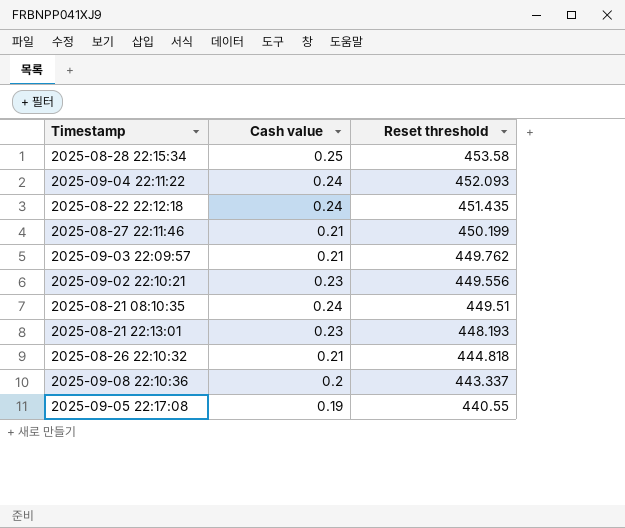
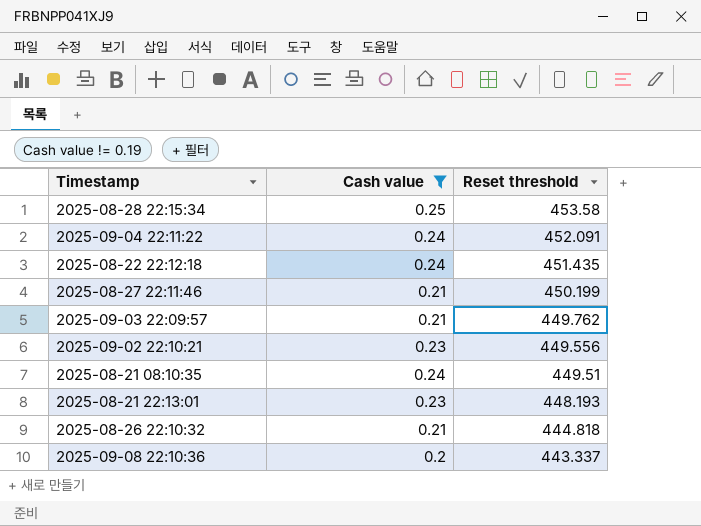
filter: none -> Cash value != 0.19
2025-09-04 22:11:22 | Reset threshold: 452.093 -> 452.091

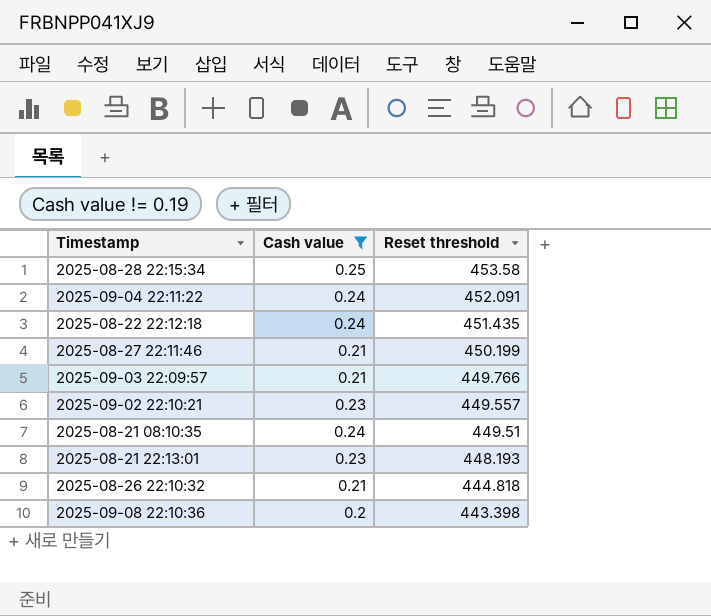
2025-09-03 22:09:57 | Reset threshold: 449.762 -> 449.766
2025-09-02 22:10:21 | Reset threshold: 449.556 -> 449.557
2025-09-08 22:10:36 | Reset threshold: 443.337 -> 443.398

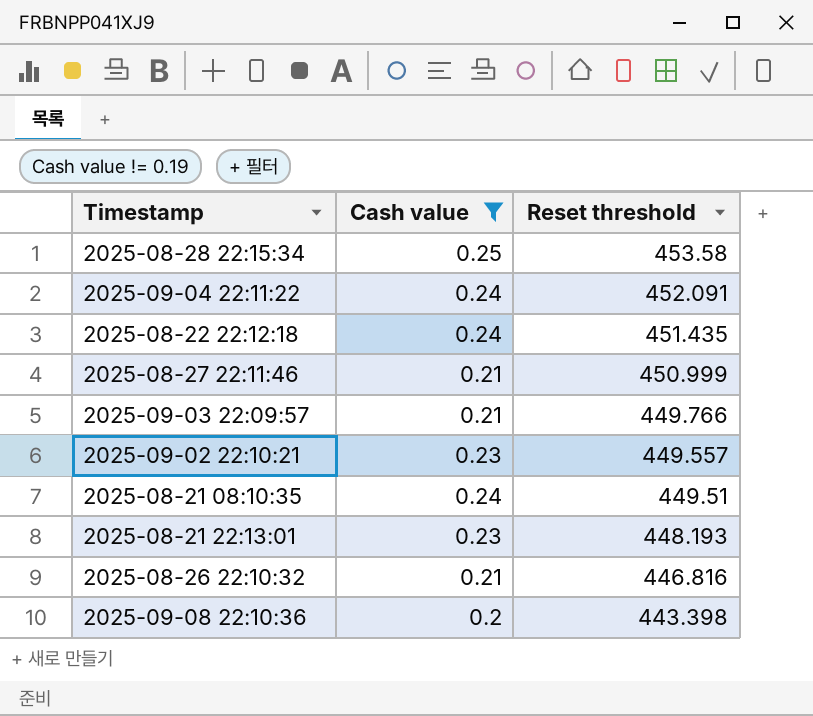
2025-08-27 22:11:46 | Reset threshold: 450.199 -> 450.999
2025-08-26 22:10:32 | Reset threshold: 444.818 -> 446.816

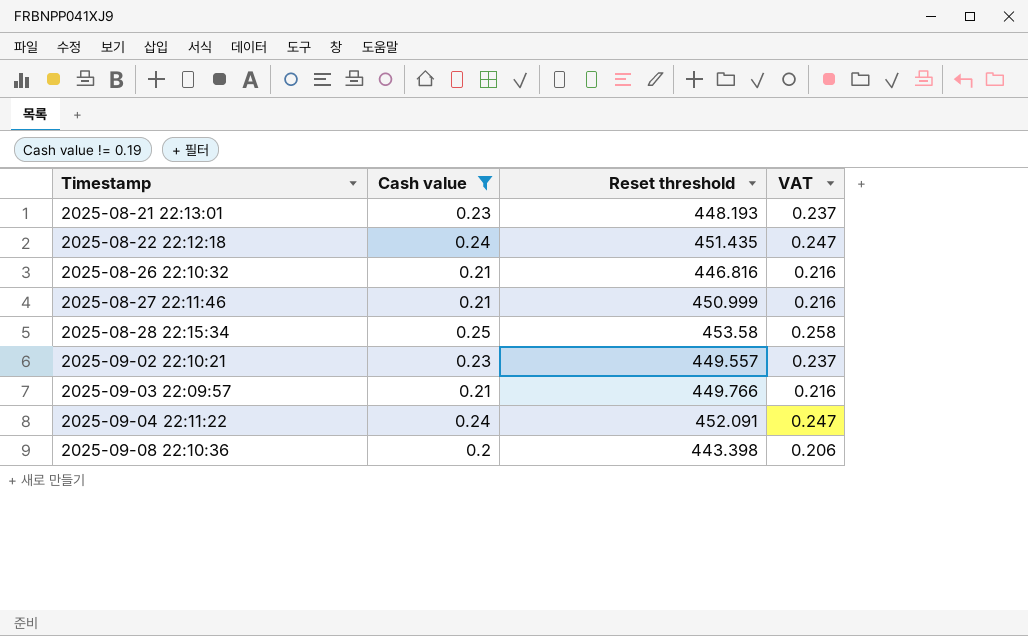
row order: Reset threshold descending -> Timestamp ascending
column VAT | formula: none -> [Cash value] * 1.03
row 2025-08-21 08:10:35: 0.24 | 449.51 -> none

